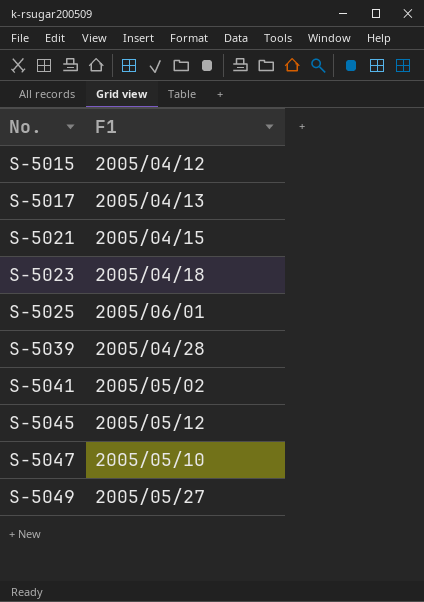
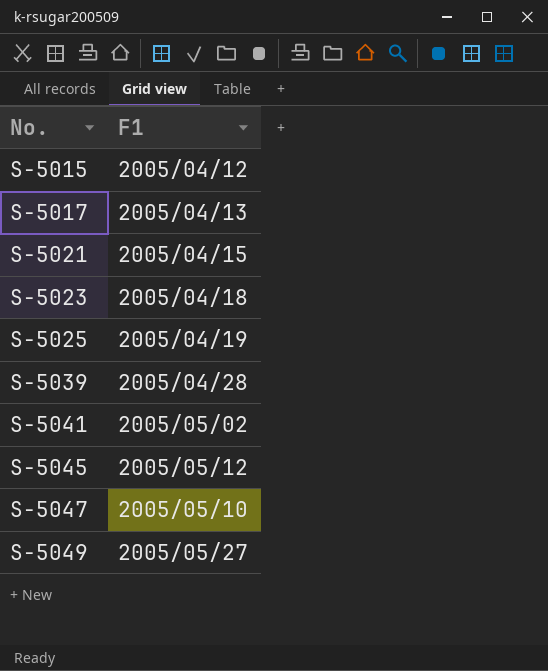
S-5025 | F1: 2005/06/01 -> 2005/04/19

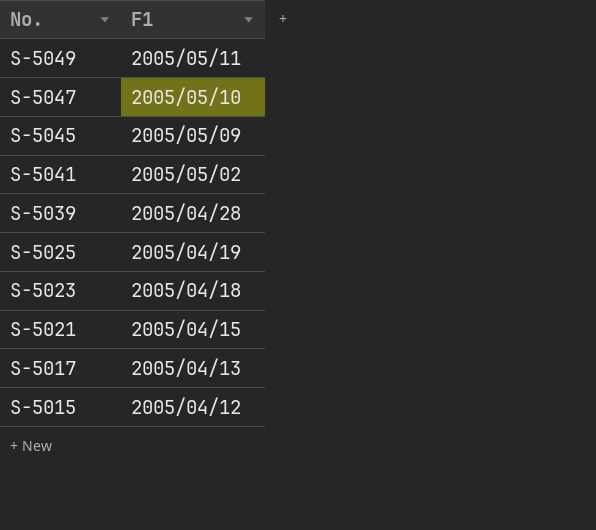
row order: No. ascending -> No. descending
S-5049 | F1: 2005/05/27 -> 2005/05/11
S-5045 | F1: 2005/05/12 -> 2005/05/09

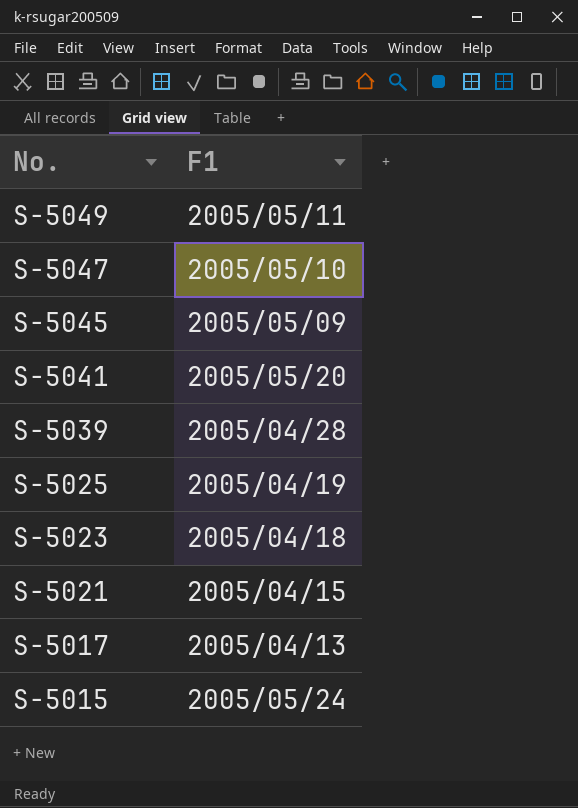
S-5041 | F1: 2005/05/02 -> 2005/05/20
S-5015 | F1: 2005/04/12 -> 2005/05/24

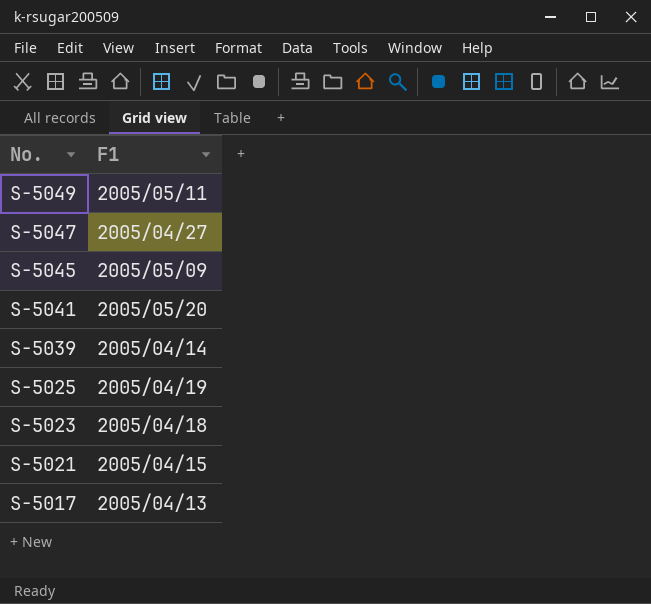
row S-5015: 2005/05/24 -> none
S-5047 | F1: 2005/05/10 -> 2005/04/27
S-5039 | F1: 2005/04/28 -> 2005/04/14

